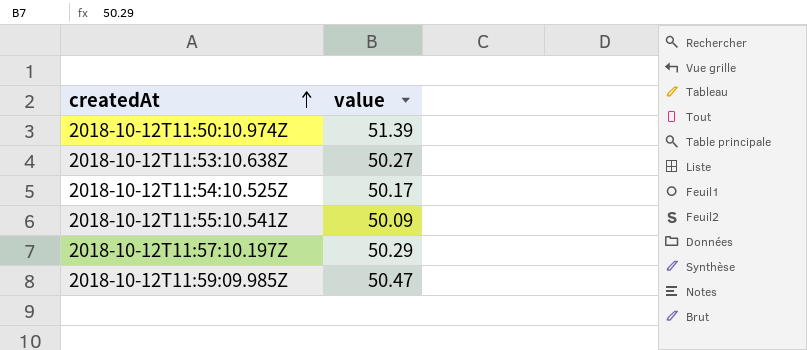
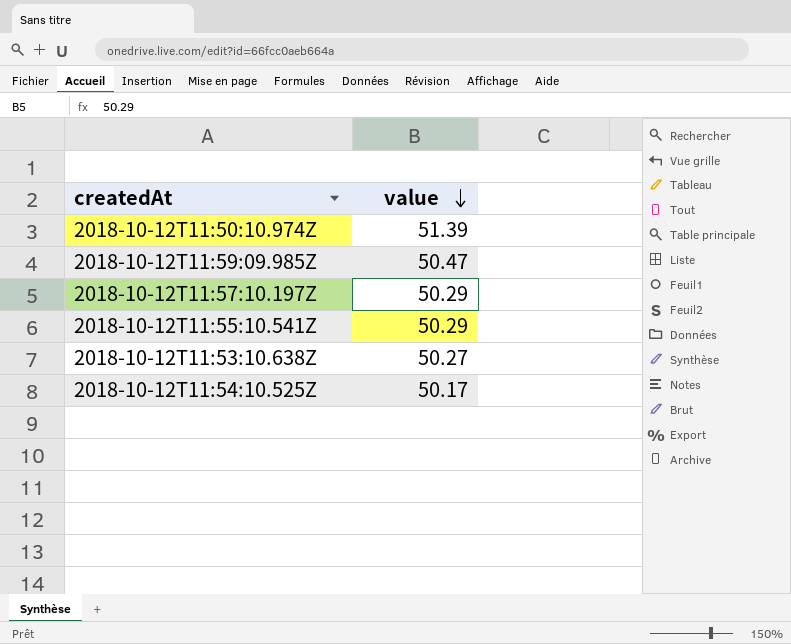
row order: createdAt ascending -> value descending
2018-10-12T11:55:10.541Z | value: 50.09 -> 50.29

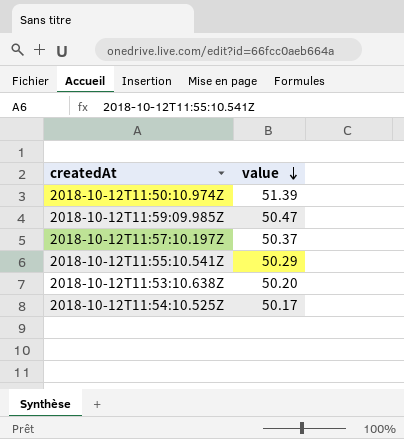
2018-10-12T11:57:10.197Z | value: 50.29 -> 50.37
2018-10-12T11:53:10.638Z | value: 50.27 -> 50.20

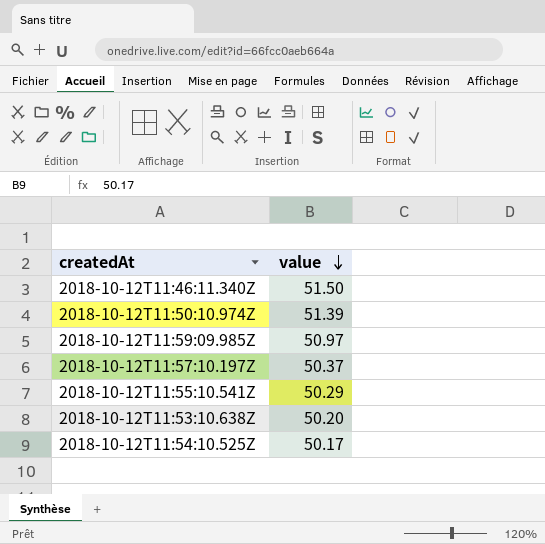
row 2018-10-12T11:46:11.340Z: none -> 51.50
2018-10-12T11:59:09.985Z | value: 50.47 -> 50.97

